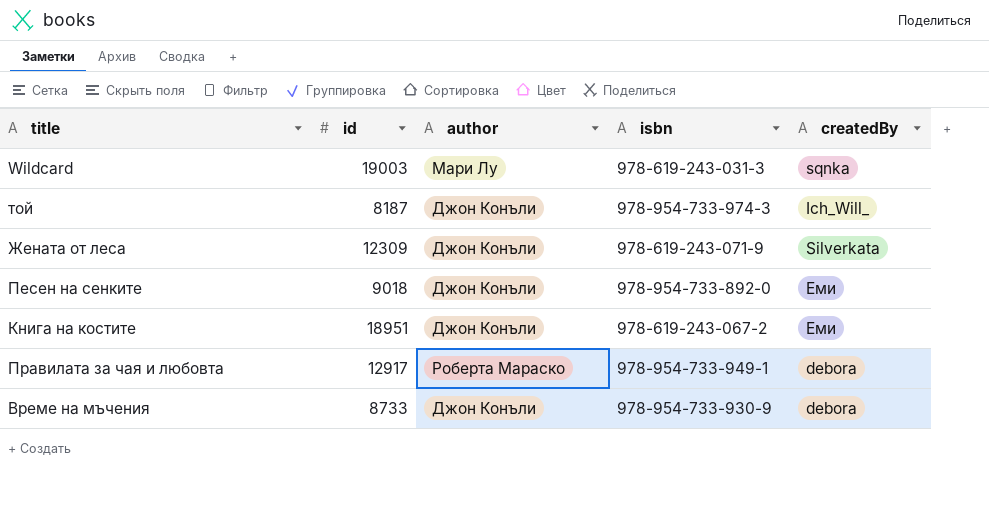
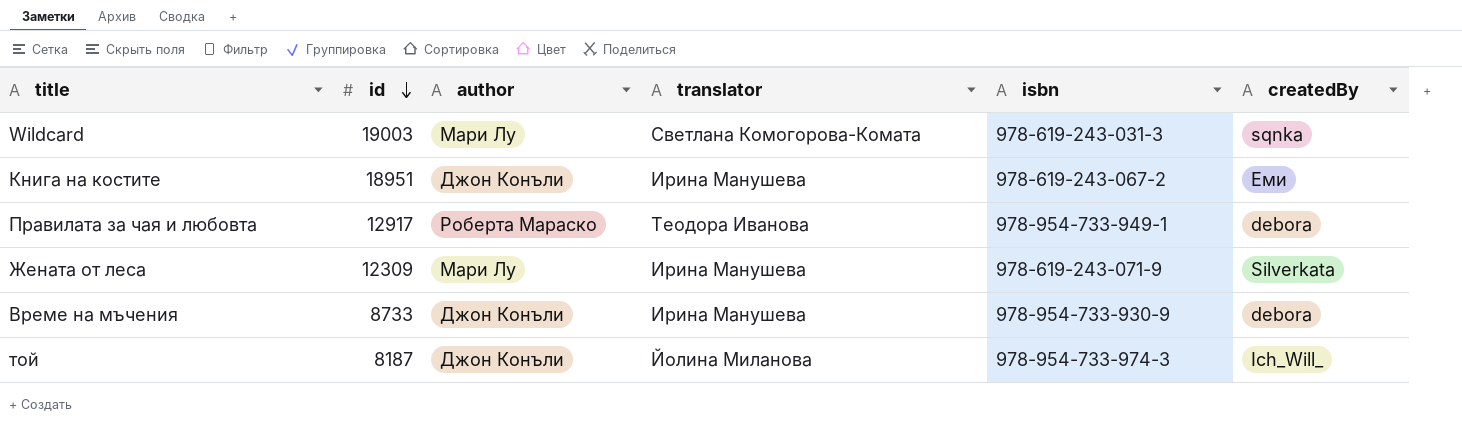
row order: none -> id descending
column translator | position: none -> 4
row Песен на сенките: 9018 | Джон Конъли | 978-954-733-892-0 | Еми -> none
Жената от леса | author: Джон Конъли -> Мари Лу

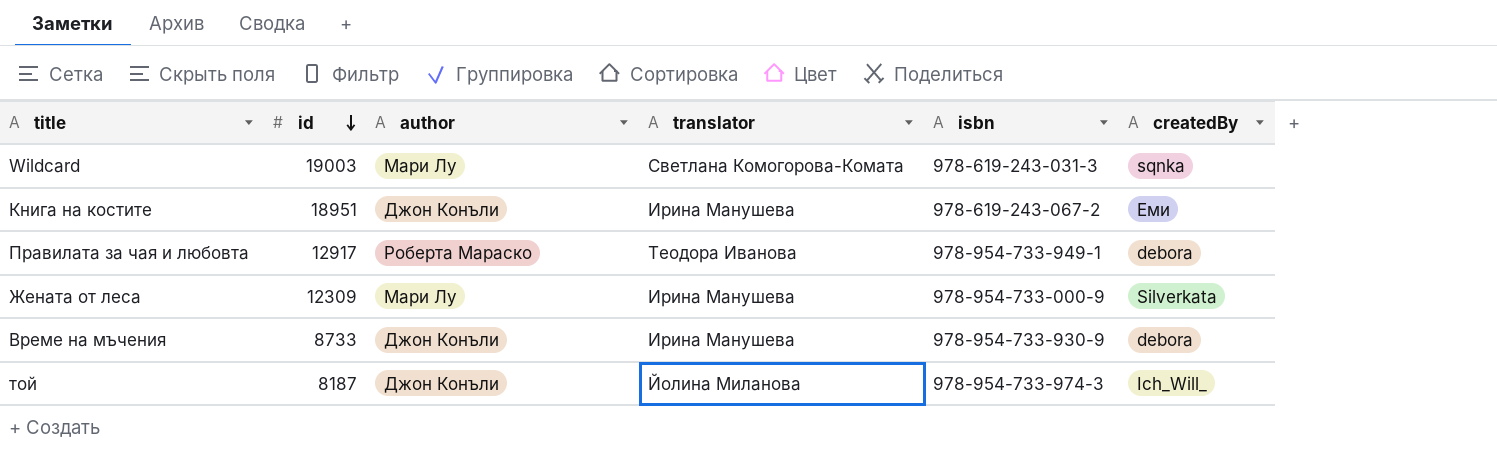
Жената от леса | isbn: 978-619-243-071-9 -> 978-954-733-000-9

